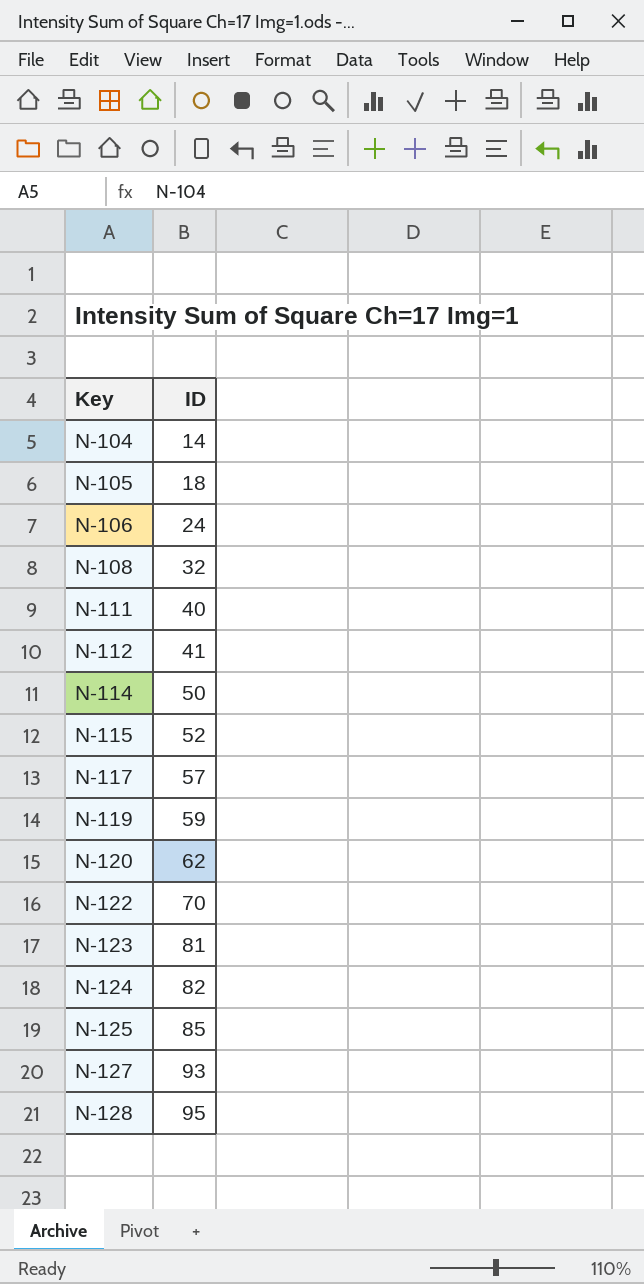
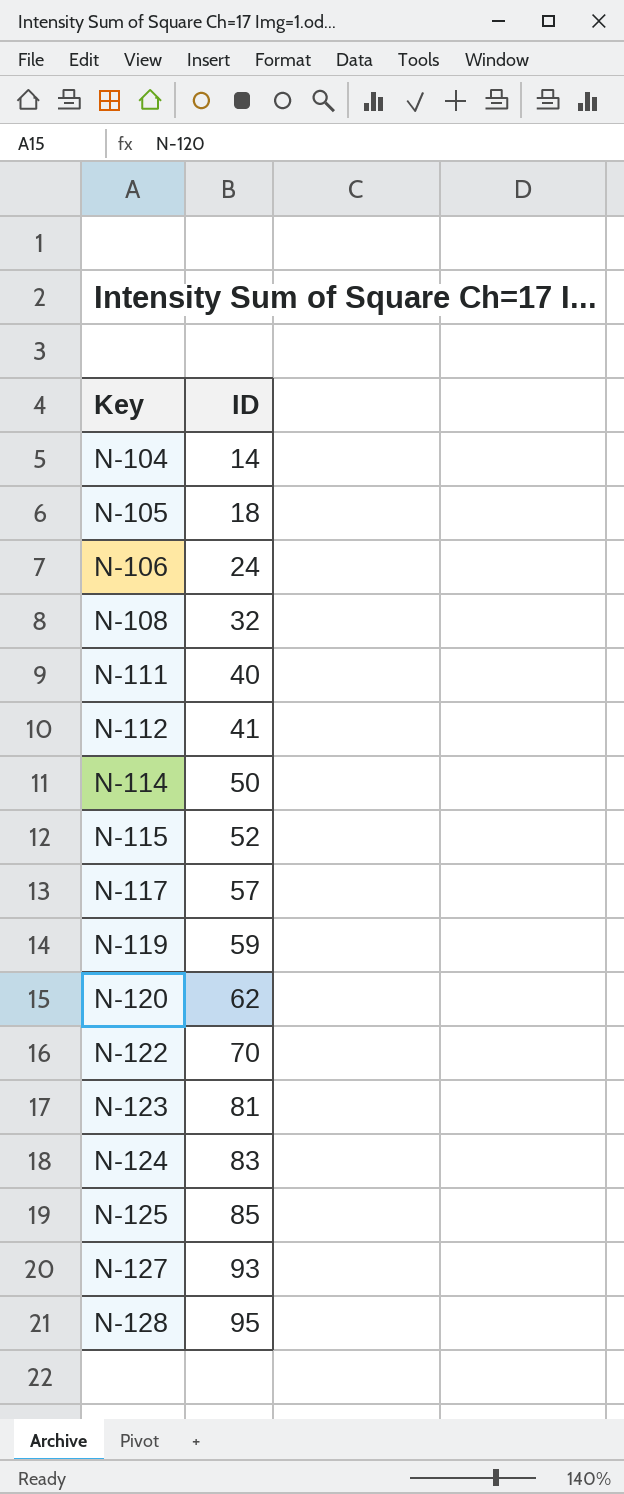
N-124 | ID: 82 -> 83

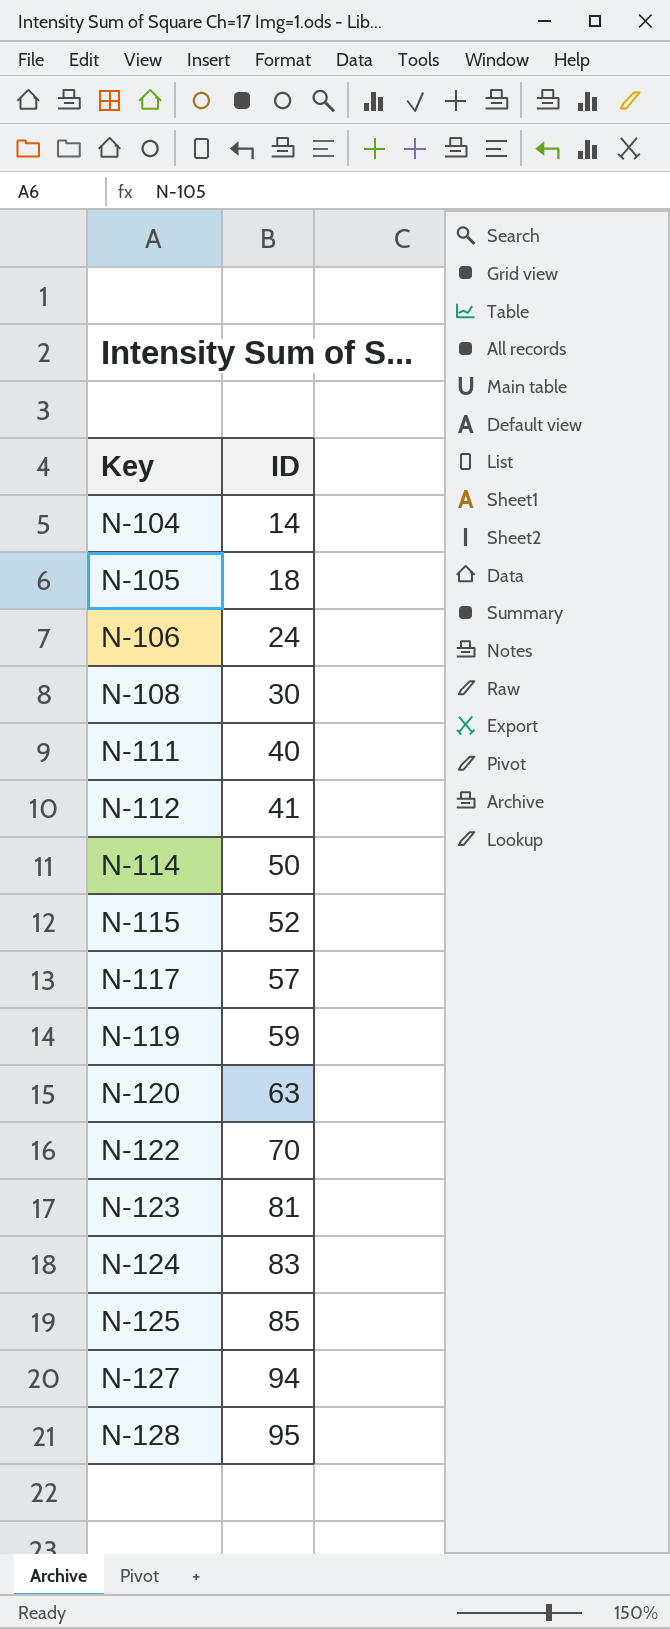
N-108 | ID: 32 -> 30
N-120 | ID: 62 -> 63
N-127 | ID: 93 -> 94

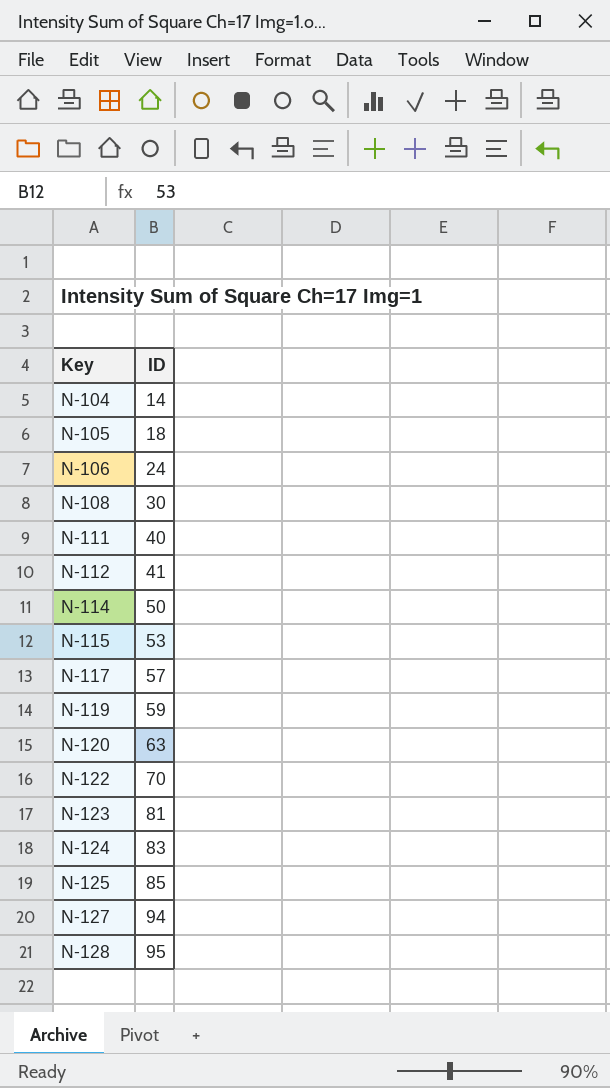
N-115 | ID: 52 -> 53

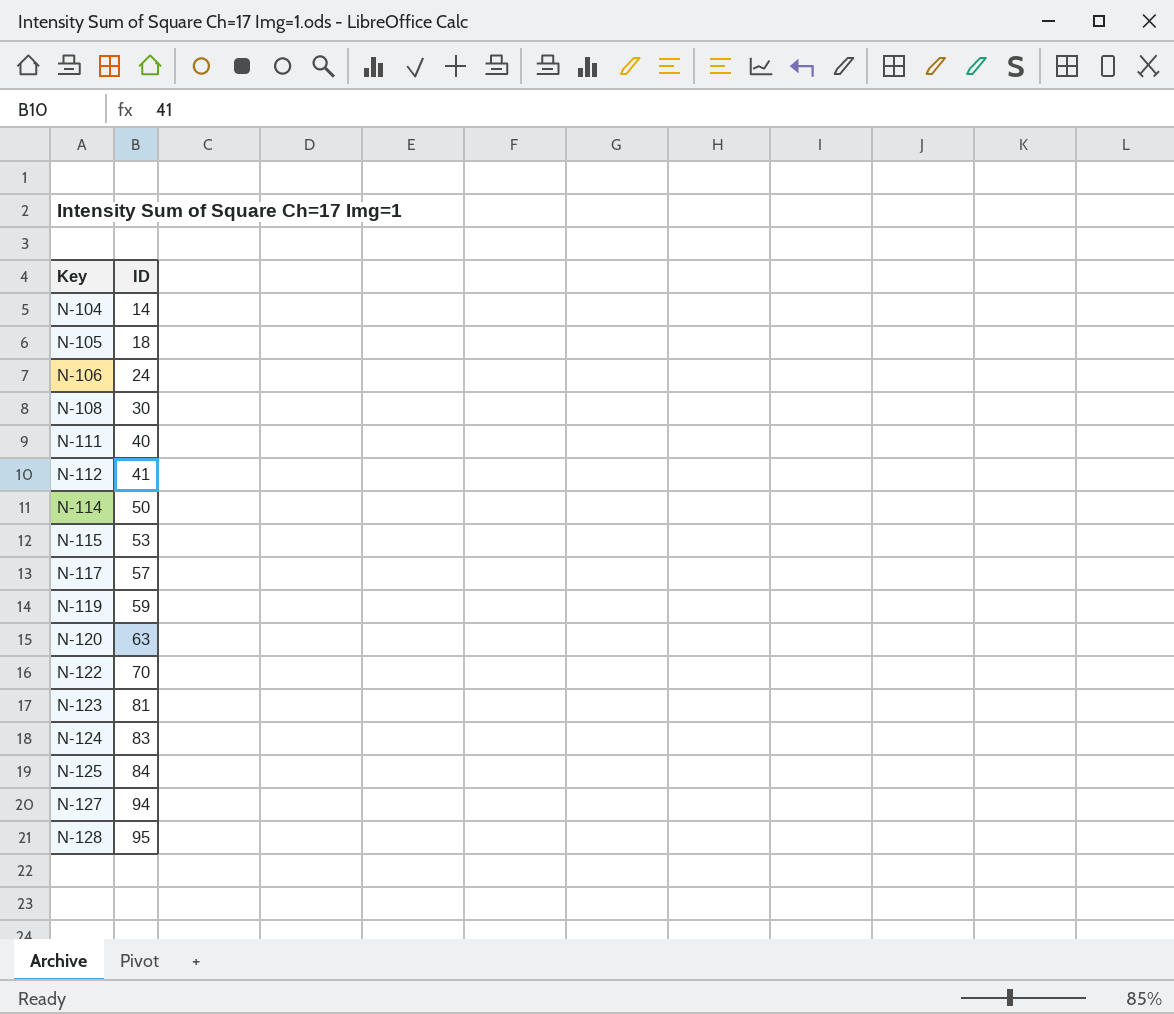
N-125 | ID: 85 -> 84

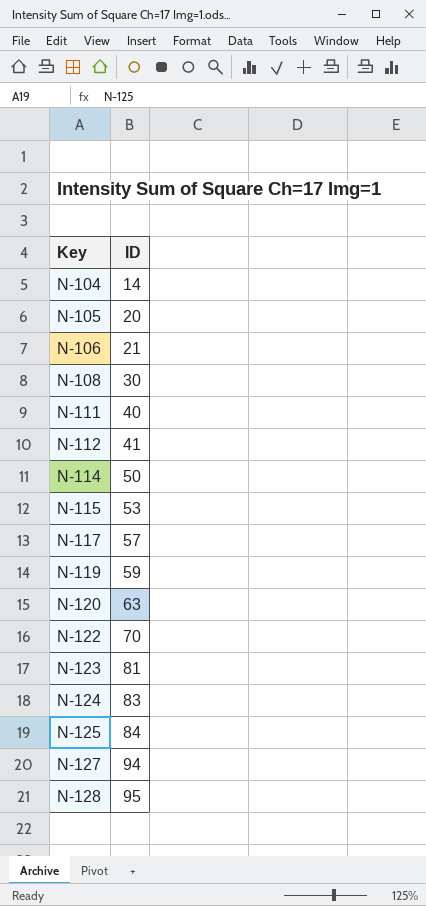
N-105 | ID: 18 -> 20
N-106 | ID: 24 -> 21

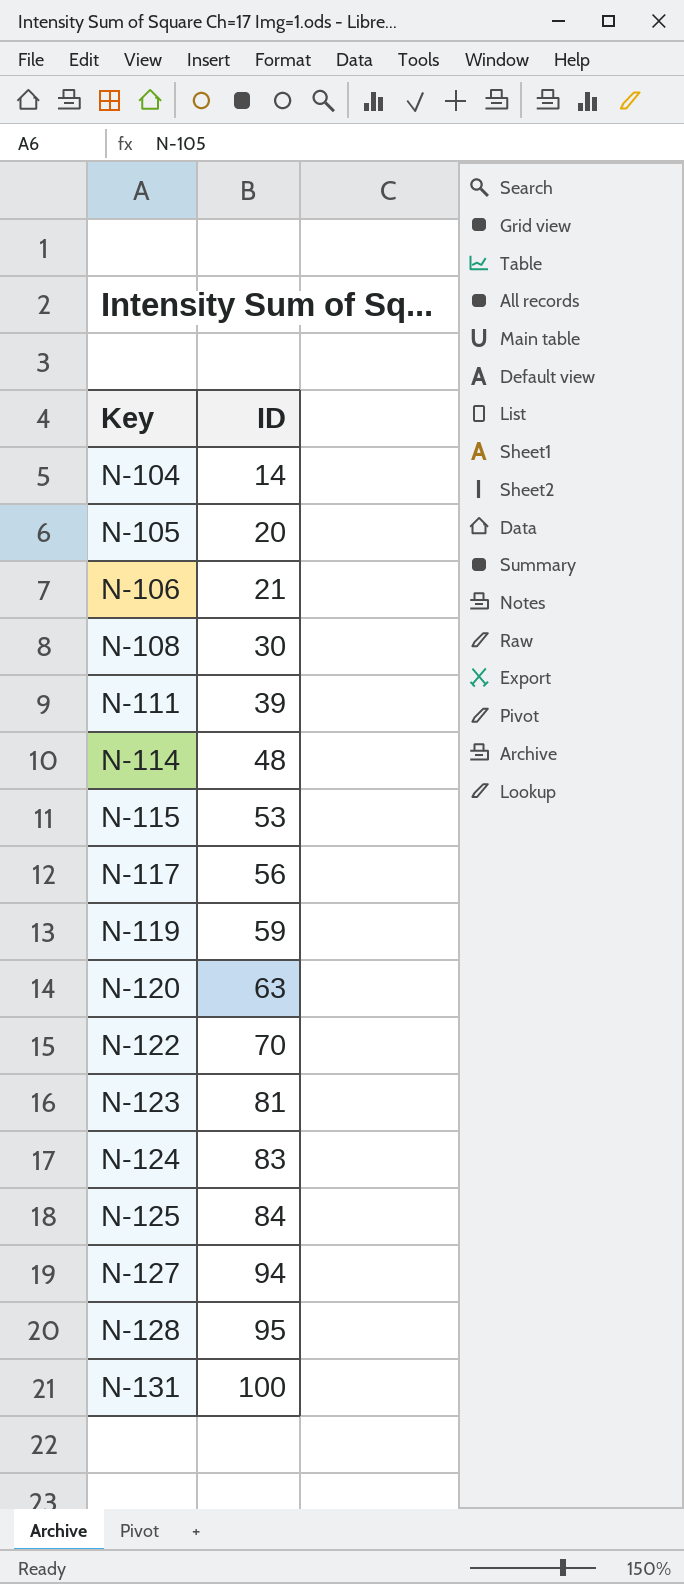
row N-112: 41 -> none
N-111 | ID: 40 -> 39
N-114 | ID: 50 -> 48
N-117 | ID: 57 -> 56
row N-131: none -> 100

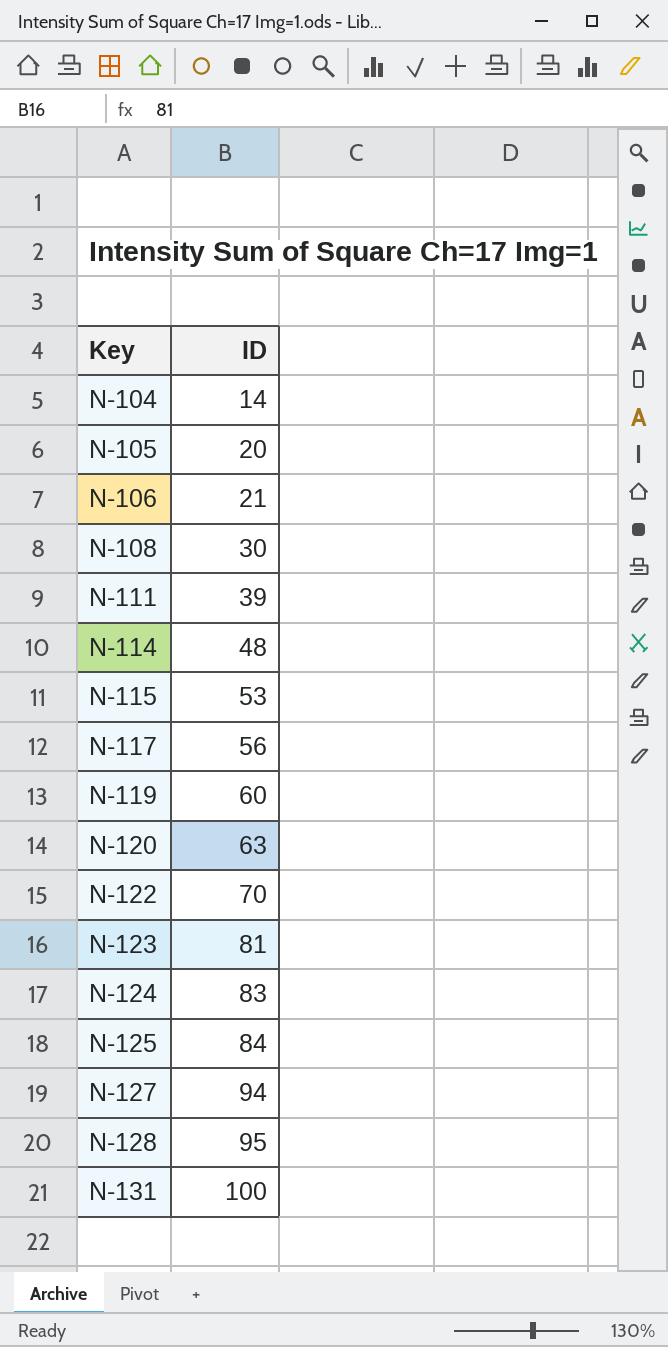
N-119 | ID: 59 -> 60

